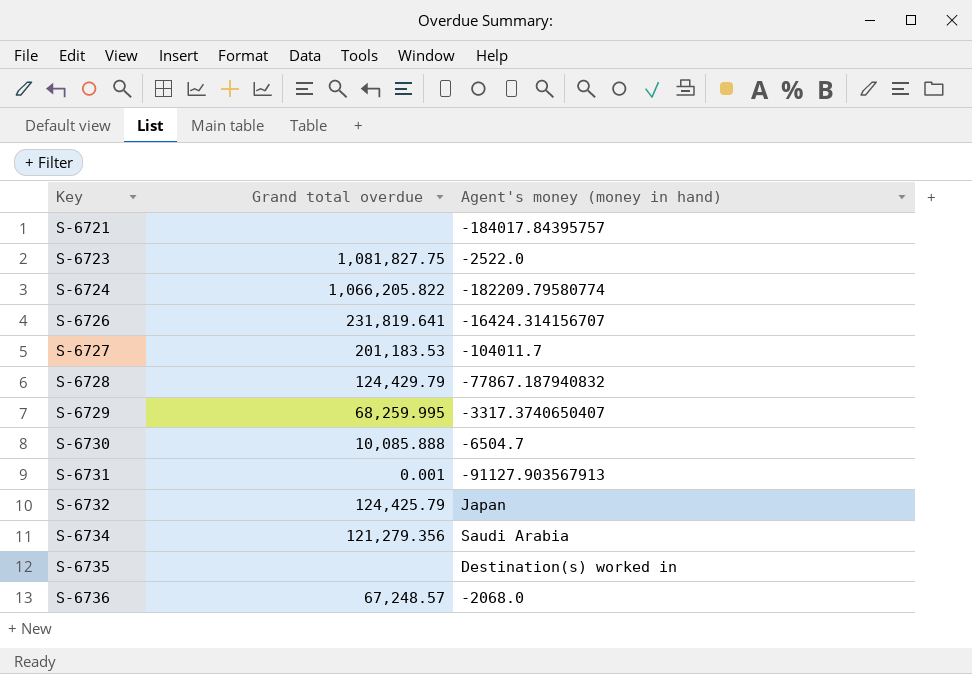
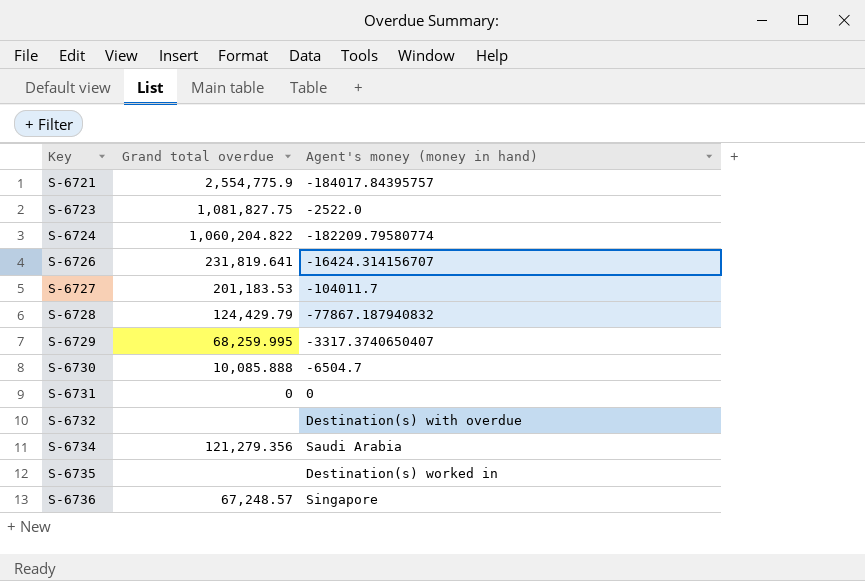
S-6721 | Grand total overdue: none -> 2,554,775.9
S-6724 | Grand total overdue: 1,066,205.822 -> 1,060,204.822
S-6731 | Grand total overdue: 0.001 -> 0
S-6731 | Agent's money (money in hand): -91127.903567913 -> 0
S-6732 | Grand total overdue: 124,425.79 -> none
S-6732 | Agent's money (money in hand): Japan -> Destination(s) with overdue
S-6736 | Agent's money (money in hand): -2068.0 -> Singapore

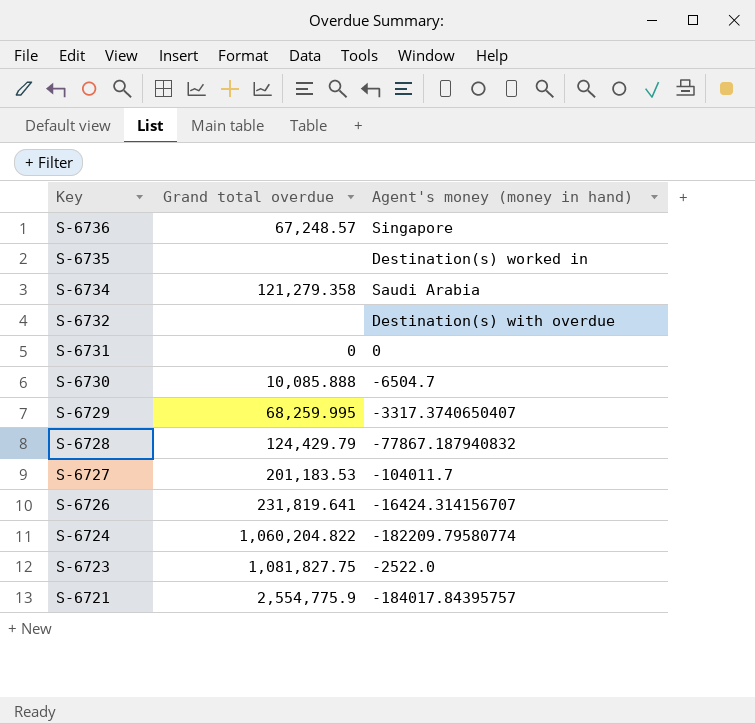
row order: Key ascending -> Key descending
S-6734 | Grand total overdue: 121,279.356 -> 121,279.358

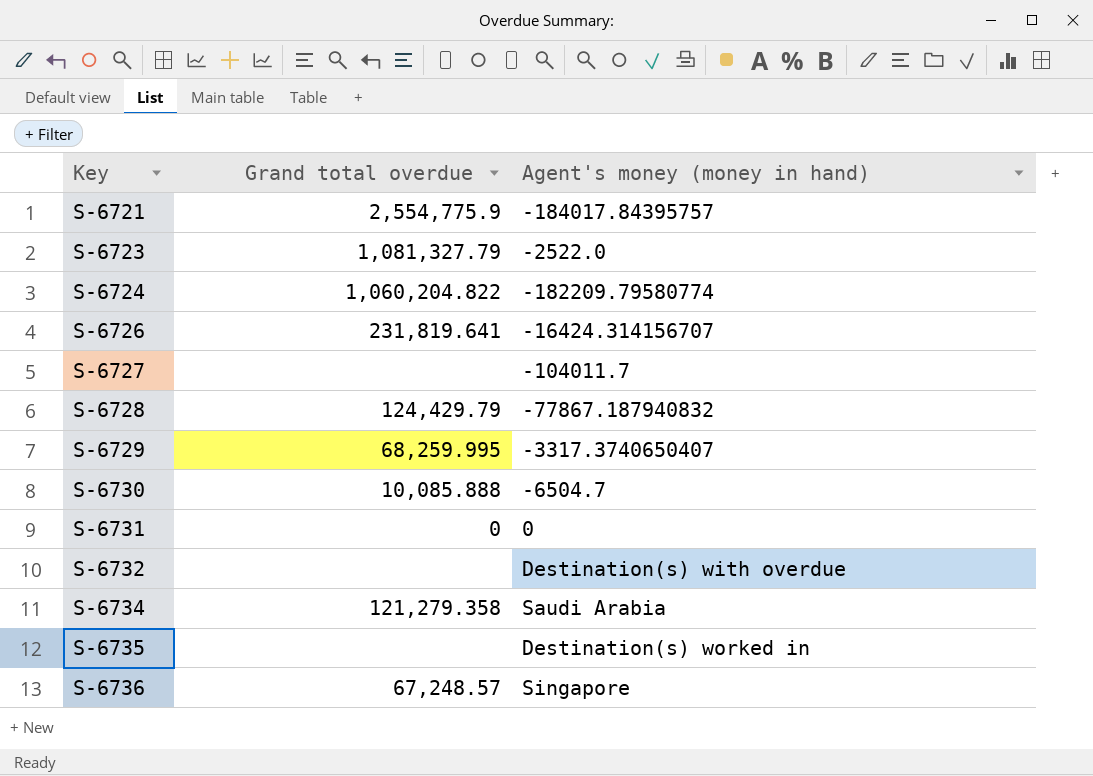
row order: Key descending -> Key ascending
S-6723 | Grand total overdue: 1,081,827.75 -> 1,081,327.79
S-6727 | Grand total overdue: 201,183.53 -> none

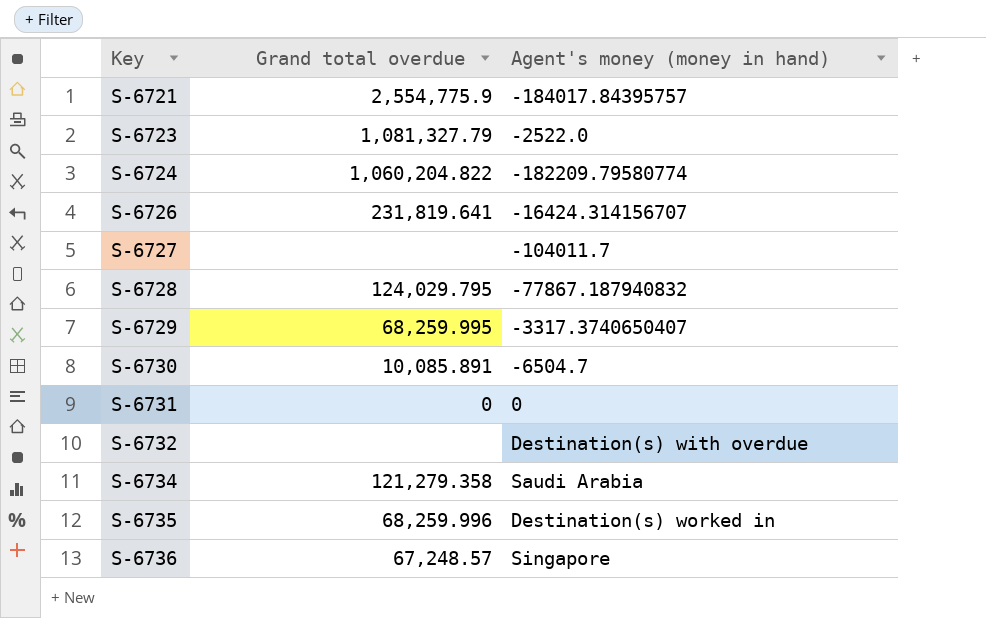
S-6728 | Grand total overdue: 124,429.79 -> 124,029.795
S-6730 | Grand total overdue: 10,085.888 -> 10,085.891
S-6735 | Grand total overdue: none -> 68,259.996

